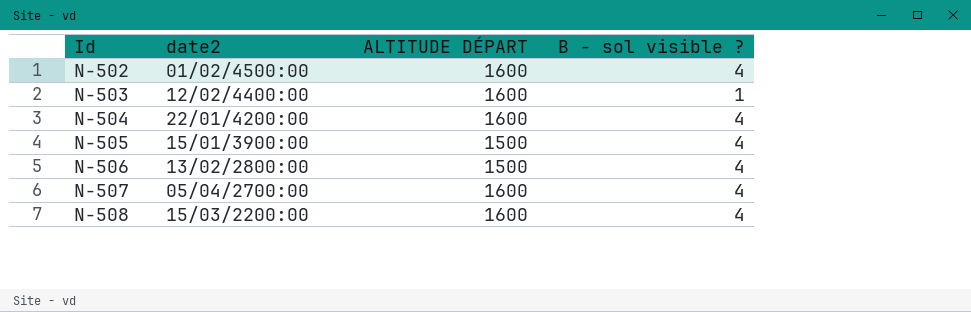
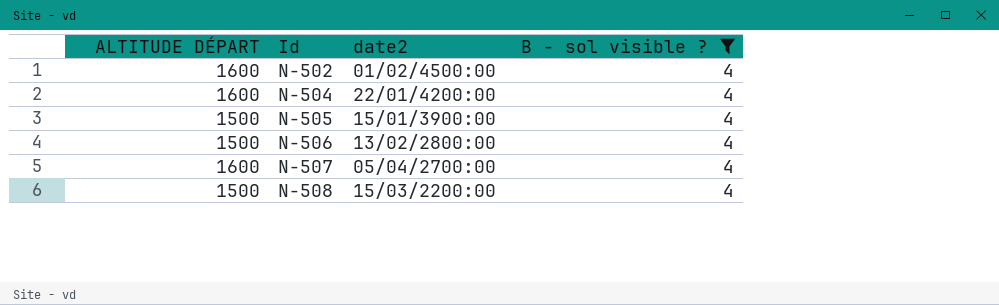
filter: none -> B - sol visible ? = 4
column ALTITUDE DÉPART | position: 3 -> 1
N-508 | ALTITUDE DÉPART: 1600 -> 1500

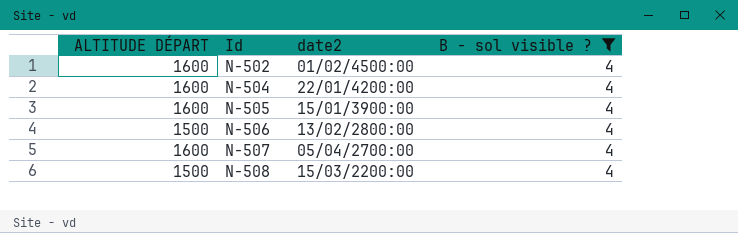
N-505 | ALTITUDE DÉPART: 1500 -> 1600

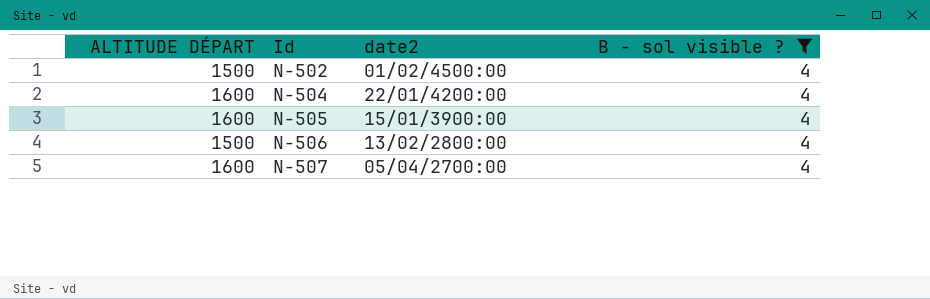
row N-508: 1500 | 15/03/2200:00 | 4 -> none
N-502 | ALTITUDE DÉPART: 1600 -> 1500

